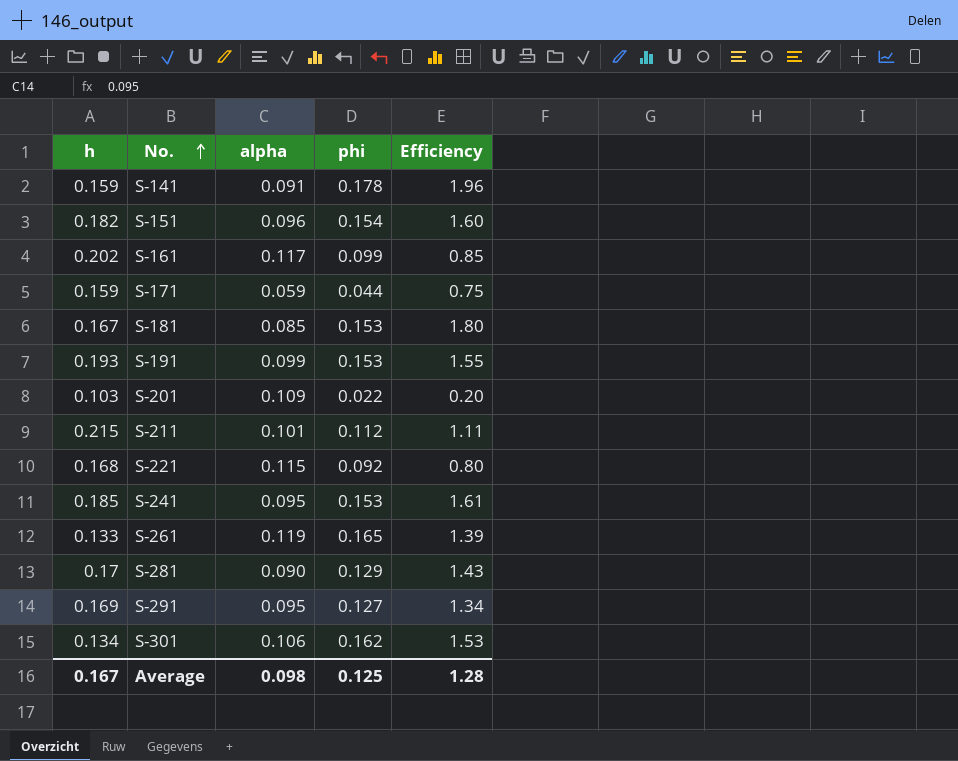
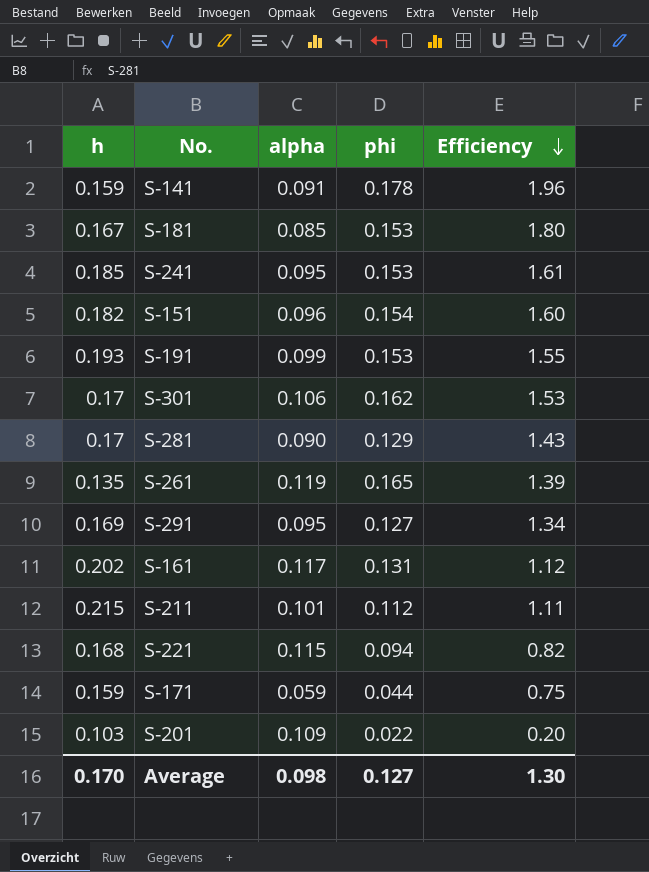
row order: No. ascending -> Efficiency descending
S-301 | h: 0.134 -> 0.17
S-261 | h: 0.133 -> 0.135
S-161 | phi: 0.099 -> 0.131
S-161 | Efficiency: 0.85 -> 1.12
S-221 | phi: 0.092 -> 0.094
S-221 | Efficiency: 0.80 -> 0.82
Average | h: 0.167 -> 0.170
Average | phi: 0.125 -> 0.127
Average | Efficiency: 1.28 -> 1.30

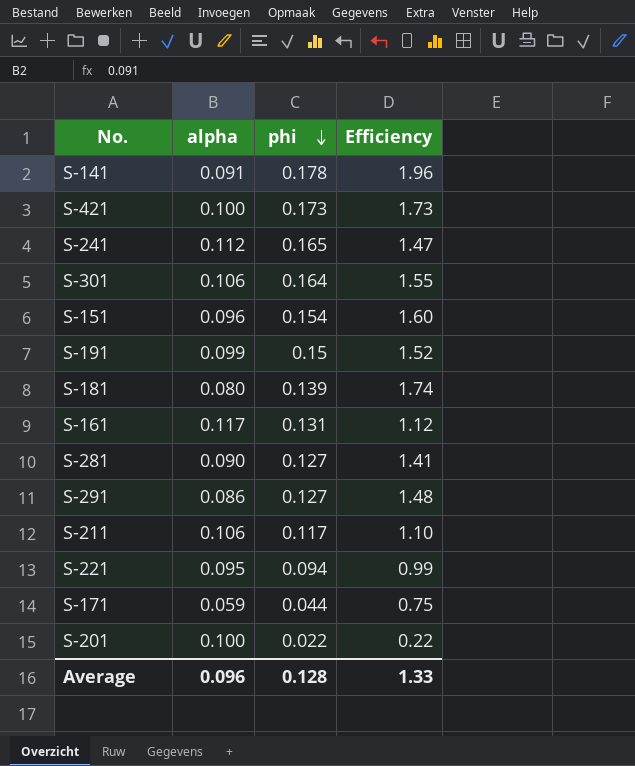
row order: Efficiency descending -> phi descending
column h | position: 1 -> none
row S-261: 0.135 | 0.119 | 0.165 | 1.39 -> none
row S-421: none -> 0.100 | 0.173 | 1.73
S-241 | alpha: 0.095 -> 0.112
S-241 | phi: 0.153 -> 0.165
S-241 | Efficiency: 1.61 -> 1.47
S-301 | phi: 0.162 -> 0.164
S-301 | Efficiency: 1.53 -> 1.55
S-191 | phi: 0.153 -> 0.15
S-191 | Efficiency: 1.55 -> 1.52
S-181 | alpha: 0.085 -> 0.080
S-181 | phi: 0.153 -> 0.139
S-181 | Efficiency: 1.80 -> 1.74
S-281 | phi: 0.129 -> 0.127
S-281 | Efficiency: 1.43 -> 1.41
S-291 | alpha: 0.095 -> 0.086
S-291 | Efficiency: 1.34 -> 1.48
S-211 | alpha: 0.101 -> 0.106
S-211 | phi: 0.112 -> 0.117
S-211 | Efficiency: 1.11 -> 1.10
S-221 | alpha: 0.115 -> 0.095
S-221 | Efficiency: 0.82 -> 0.99
S-201 | alpha: 0.109 -> 0.100
S-201 | Efficiency: 0.20 -> 0.22
Average | alpha: 0.098 -> 0.096
Average | phi: 0.127 -> 0.128
Average | Efficiency: 1.30 -> 1.33

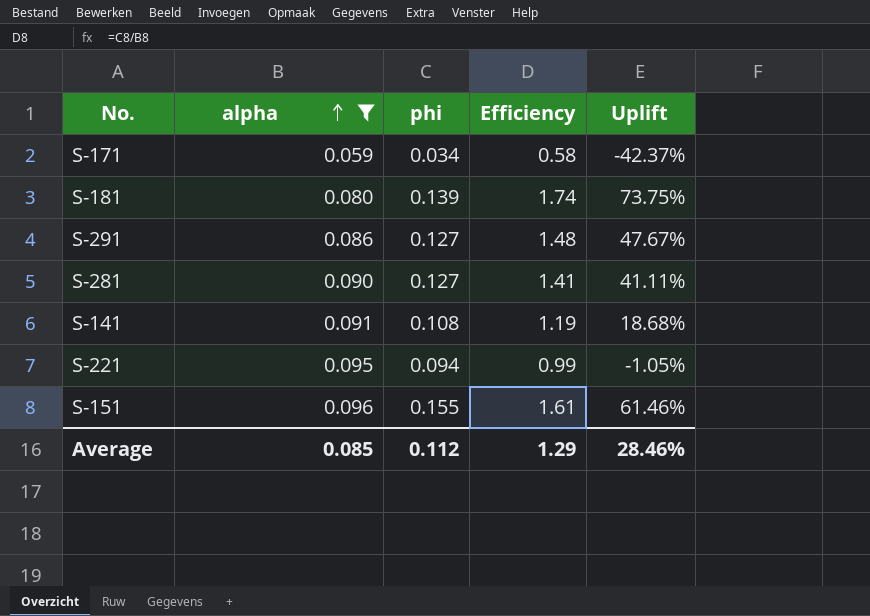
filter: none -> alpha <= 0.096
row order: phi descending -> alpha ascending
column Uplift | formula: none -> ([phi] - [alpha]) / [alpha]
S-171 | phi: 0.044 -> 0.034
S-171 | Efficiency: 0.75 -> 0.58
S-141 | phi: 0.178 -> 0.108
S-141 | Efficiency: 1.96 -> 1.19
S-151 | phi: 0.154 -> 0.155
S-151 | Efficiency: 1.60 -> 1.61
Average | alpha: 0.096 -> 0.085
Average | phi: 0.128 -> 0.112
Average | Efficiency: 1.33 -> 1.29

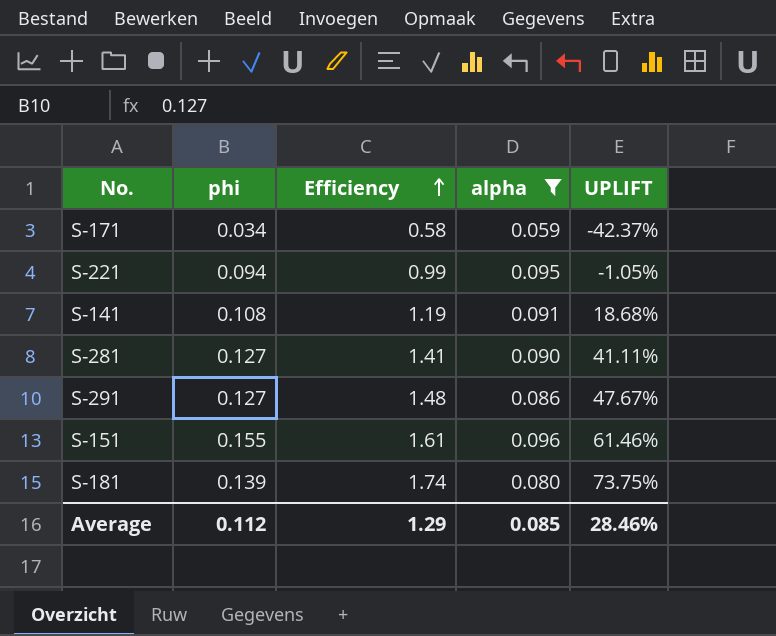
row order: alpha ascending -> Efficiency ascending
column alpha | position: 2 -> 4
column name: Uplift -> UPLIFT

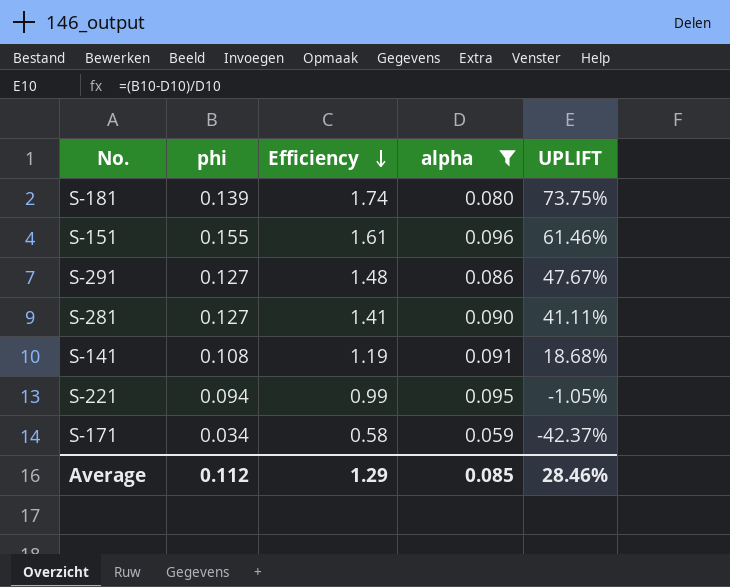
row order: Efficiency ascending -> Efficiency descending

